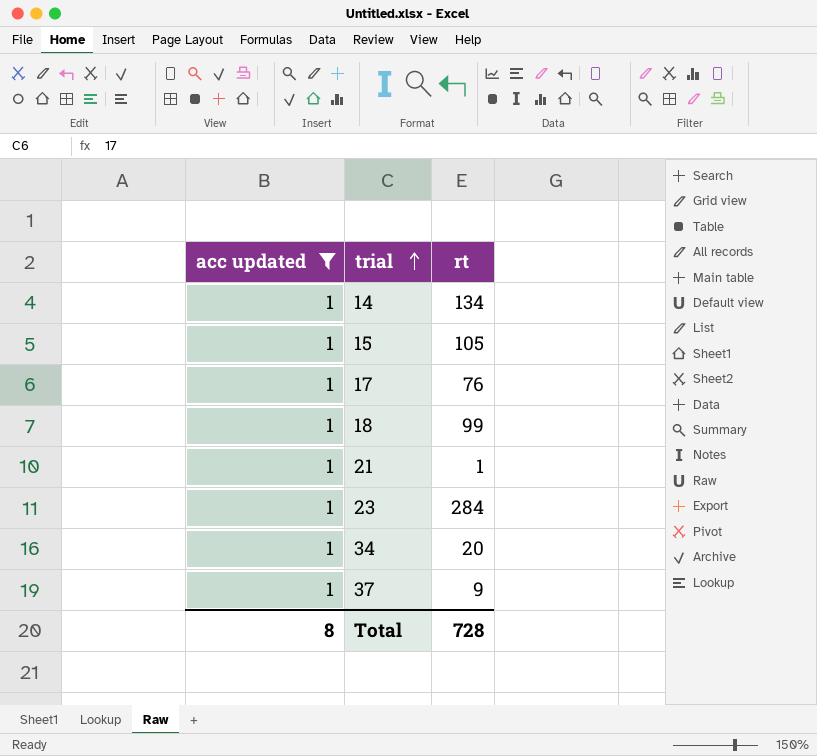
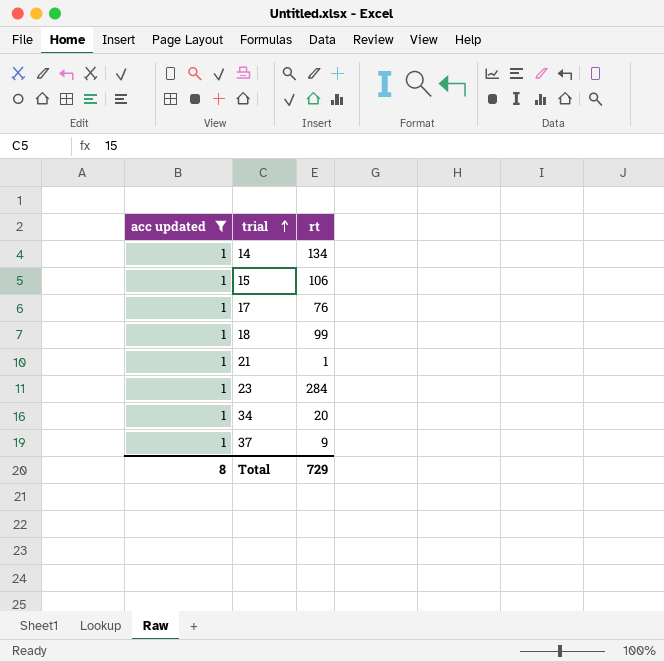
15 | rt: 105 -> 106
Total | rt: 728 -> 729

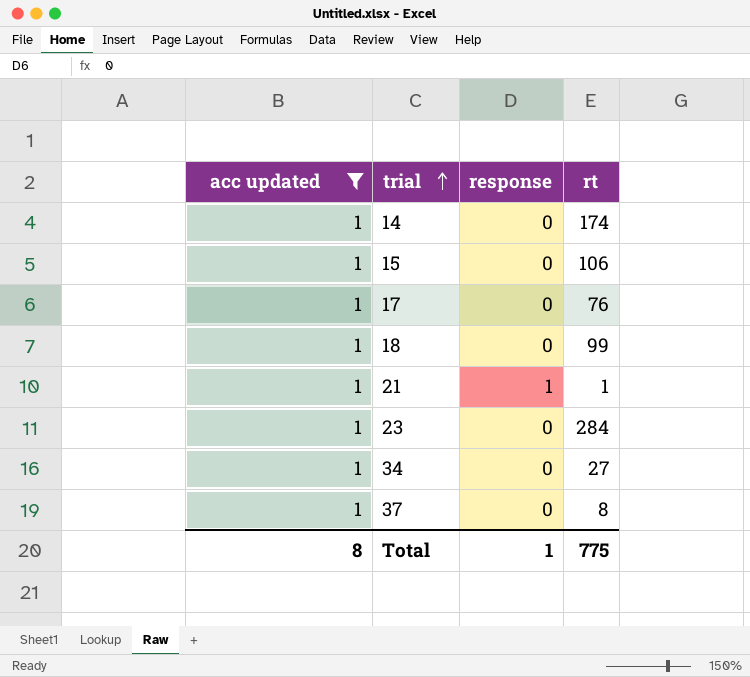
column response | position: none -> 3
14 | rt: 134 -> 174
34 | rt: 20 -> 27
37 | rt: 9 -> 8
Total | rt: 729 -> 775

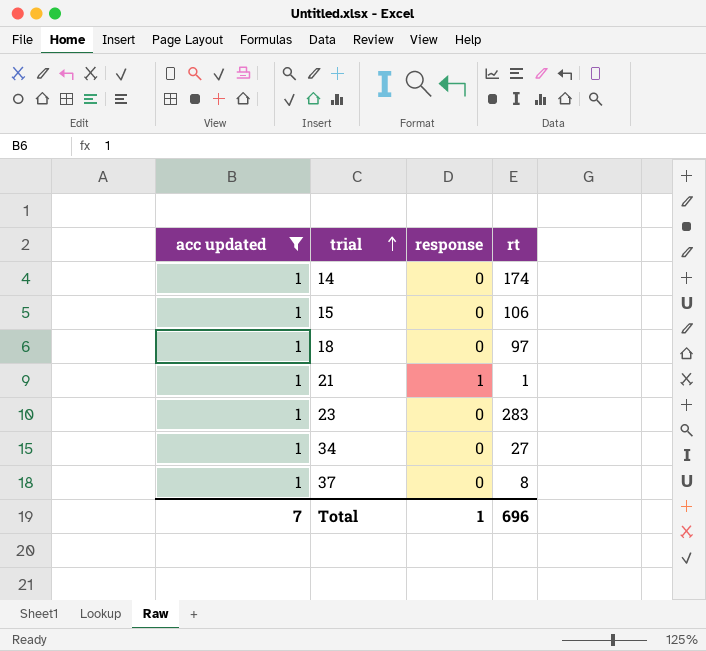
row 17: 1 | 0 | 76 -> none
18 | rt: 99 -> 97
23 | rt: 284 -> 283
Total | acc updated: 8 -> 7
Total | rt: 775 -> 696

